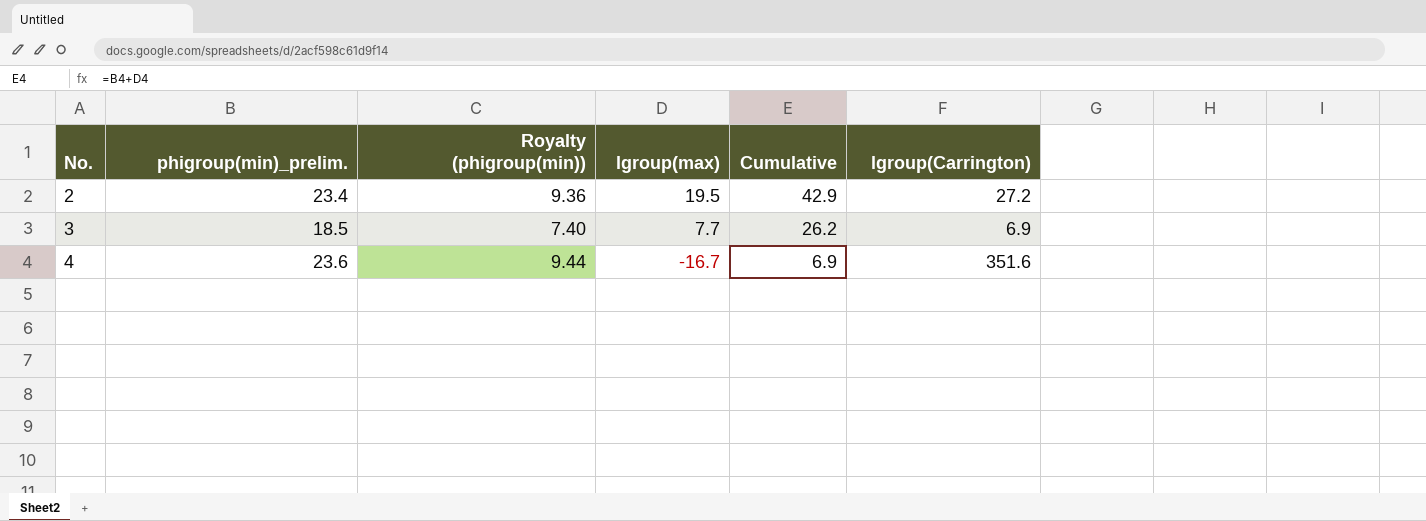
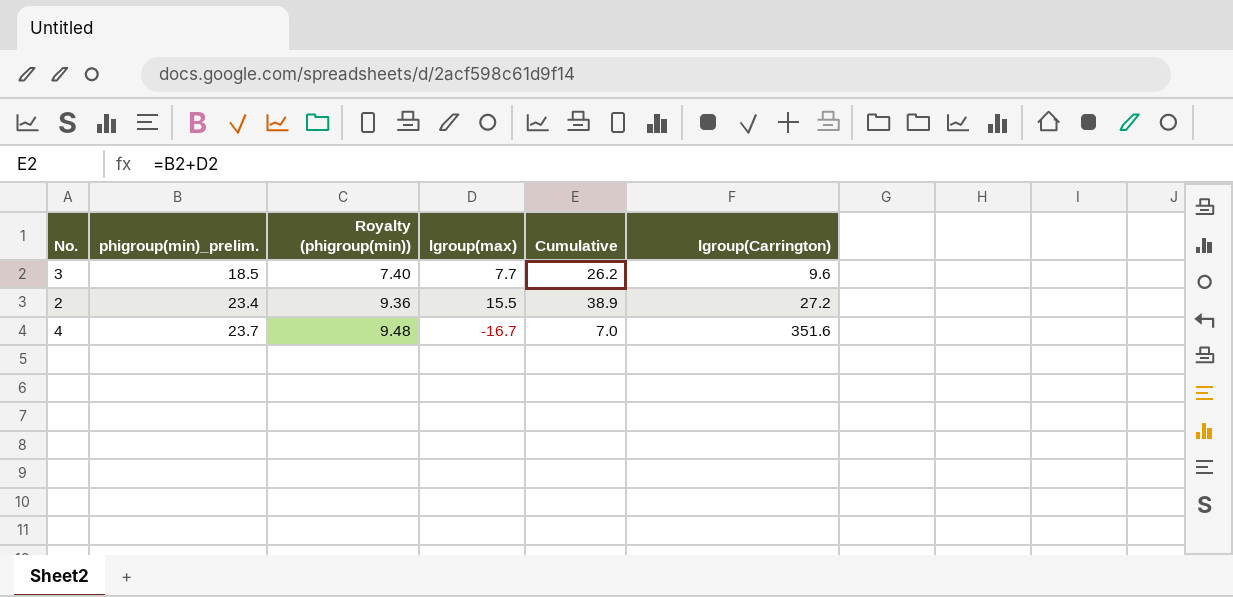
row order: No. ascending -> phigroup(min)_prelim. ascending
3 | lgroup(Carrington): 6.9 -> 9.6
2 | lgroup(max): 19.5 -> 15.5
2 | Cumulative: 42.9 -> 38.9
4 | phigroup(min)_prelim.: 23.6 -> 23.7
4 | Royalty (phigroup(min)): 9.44 -> 9.48
4 | Cumulative: 6.9 -> 7.0

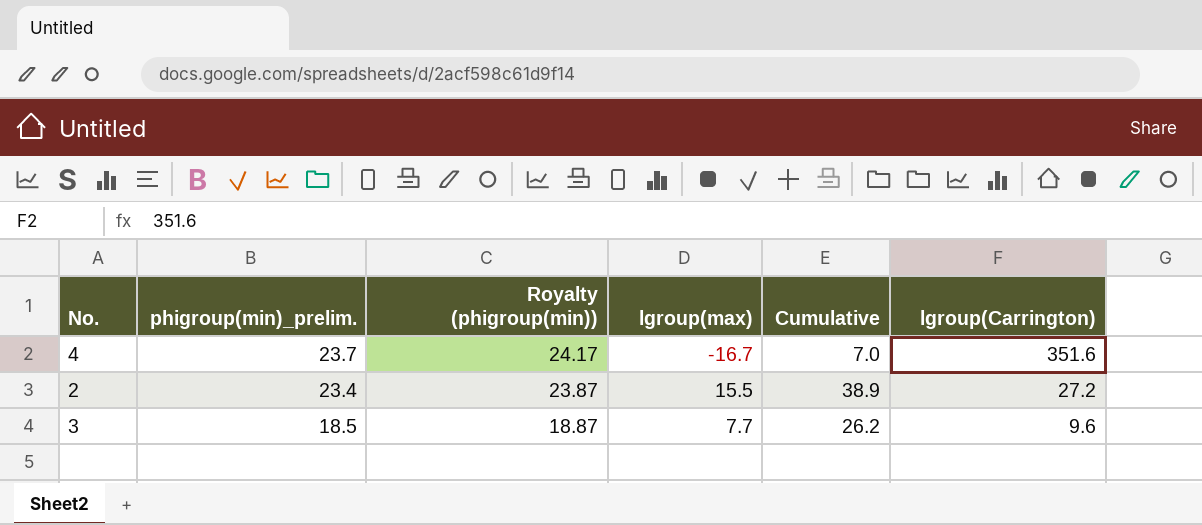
row order: phigroup(min)_prelim. ascending -> phigroup(min)_prelim. descending
column Royalty (phigroup(min)) | formula: [phigroup(min)_prelim.] * 0.4 -> [phigroup(min)_prelim.] * 1.02

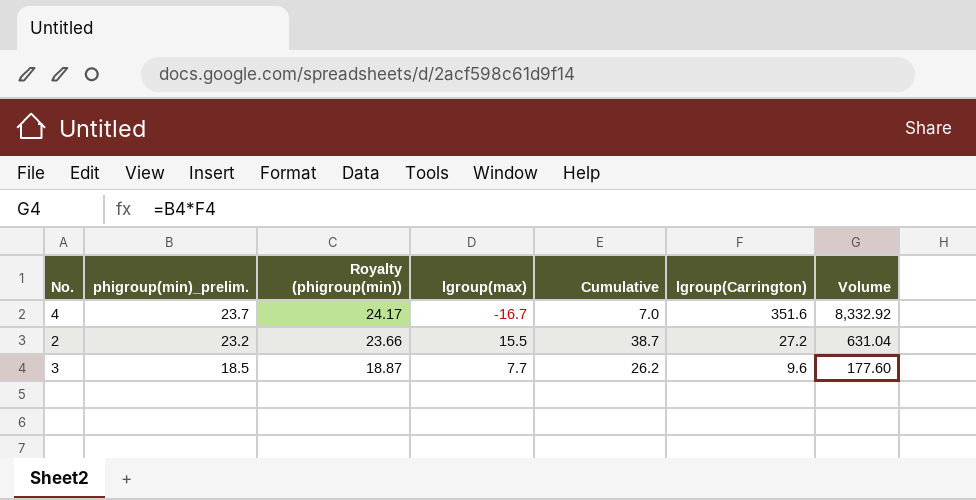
column Volume | formula: none -> [phigroup(min)_prelim.] * [lgroup(Carrington)]
2 | phigroup(min)_prelim.: 23.4 -> 23.2
2 | Royalty (phigroup(min)): 23.87 -> 23.66
2 | Cumulative: 38.9 -> 38.7

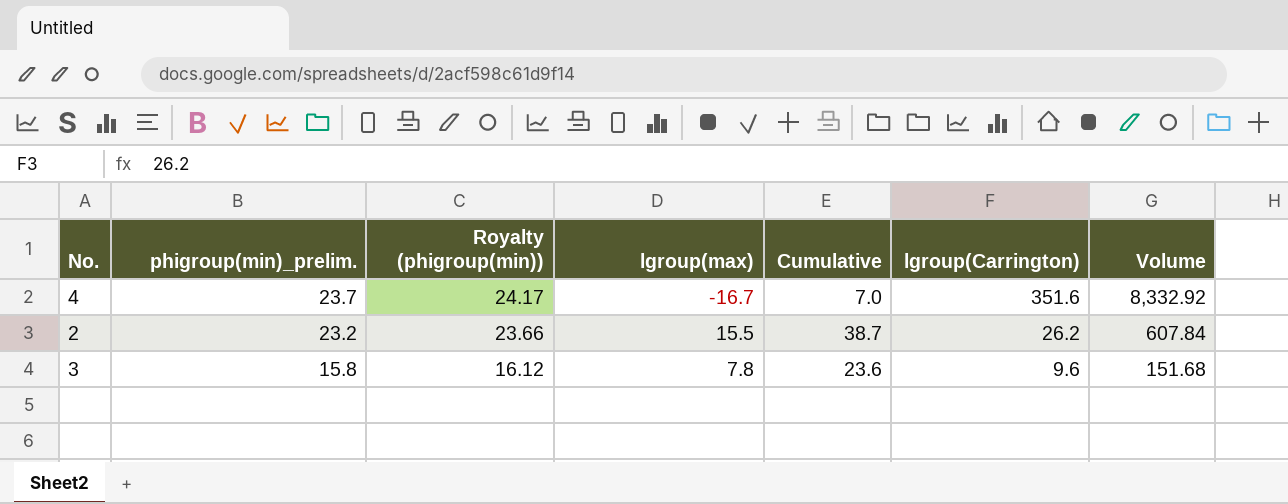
2 | lgroup(Carrington): 27.2 -> 26.2
2 | Volume: 631.04 -> 607.84
3 | phigroup(min)_prelim.: 18.5 -> 15.8
3 | Royalty (phigroup(min)): 18.87 -> 16.12
3 | lgroup(max): 7.7 -> 7.8
3 | Cumulative: 26.2 -> 23.6
3 | Volume: 177.60 -> 151.68

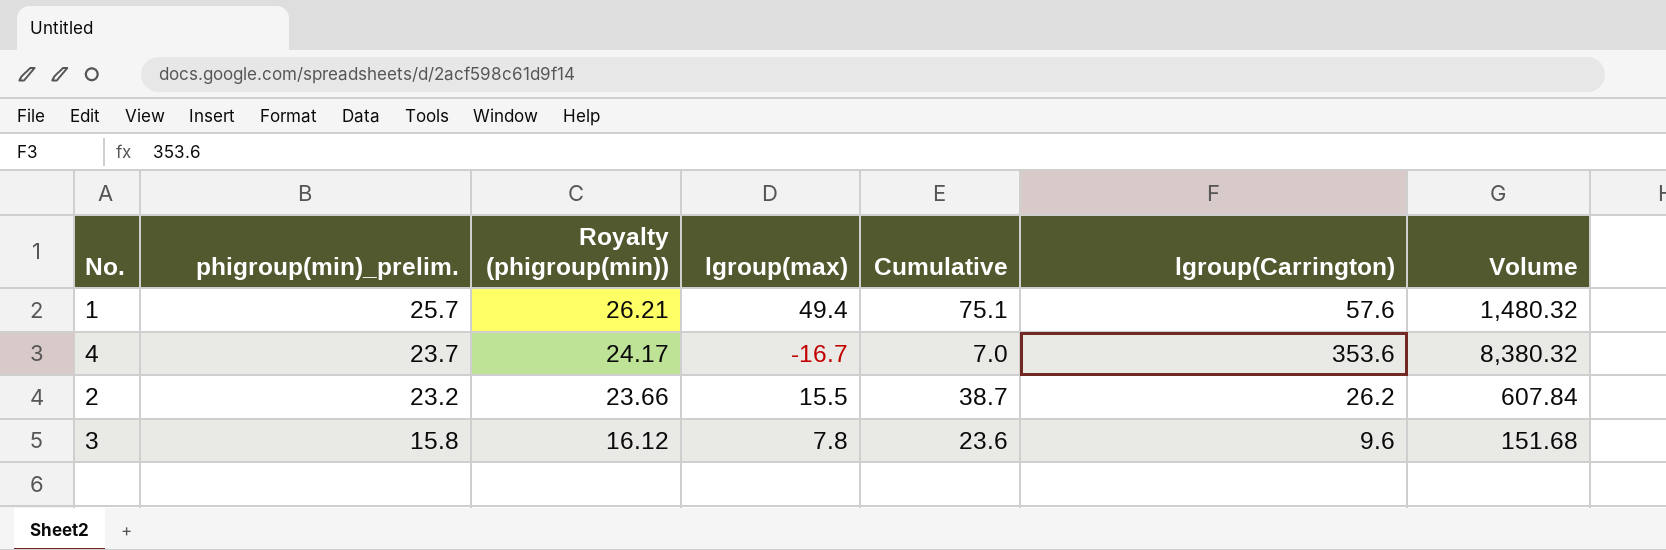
row 1: none -> 25.7 | 26.21 | 49.4 | 75.1 | 57.6 | 1,480.32
4 | lgroup(Carrington): 351.6 -> 353.6
4 | Volume: 8,332.92 -> 8,380.32

